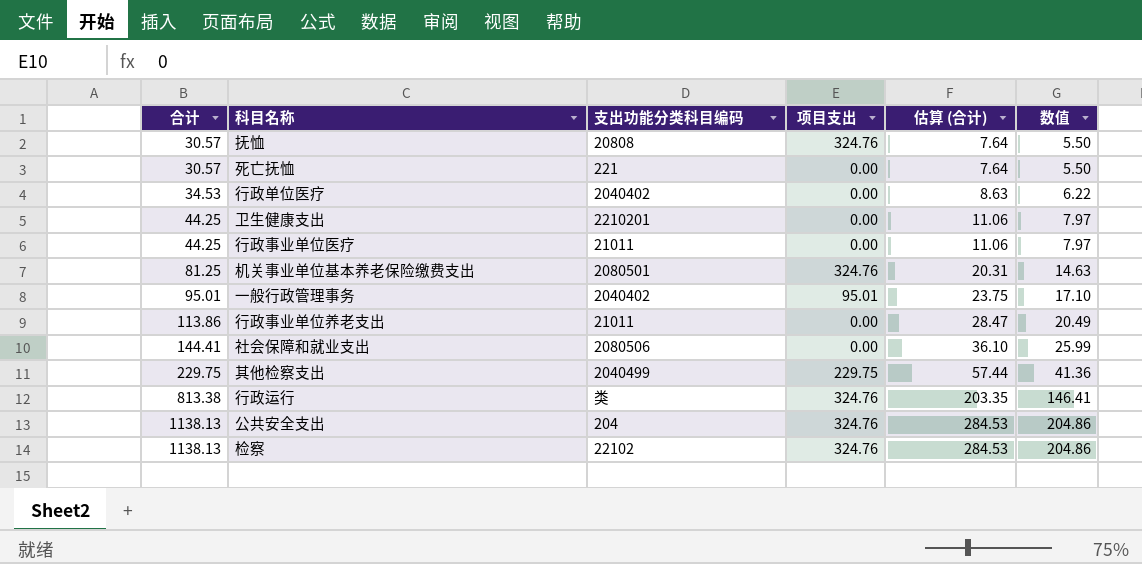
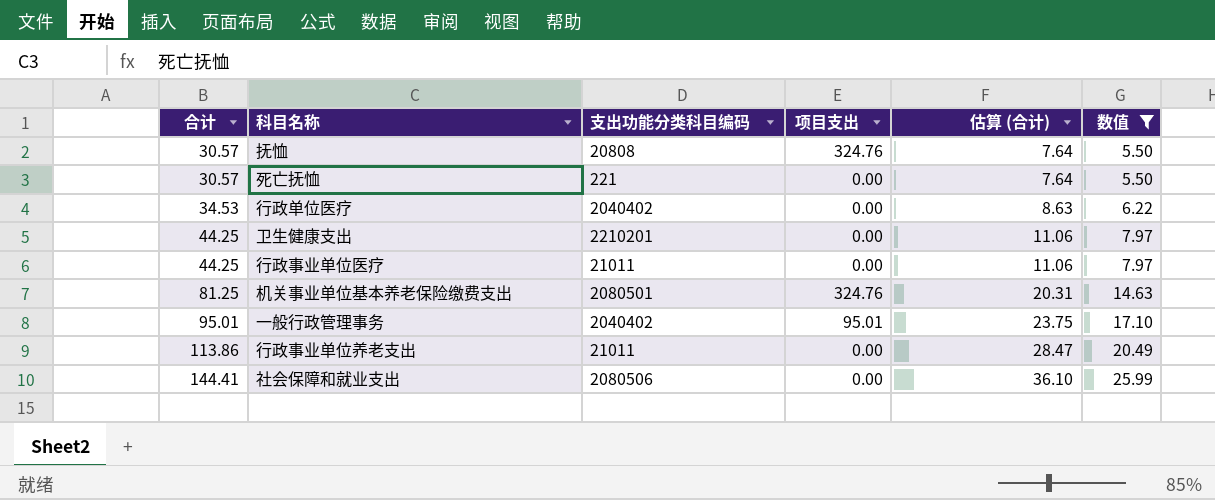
filter: none -> 数值 <= 25.99

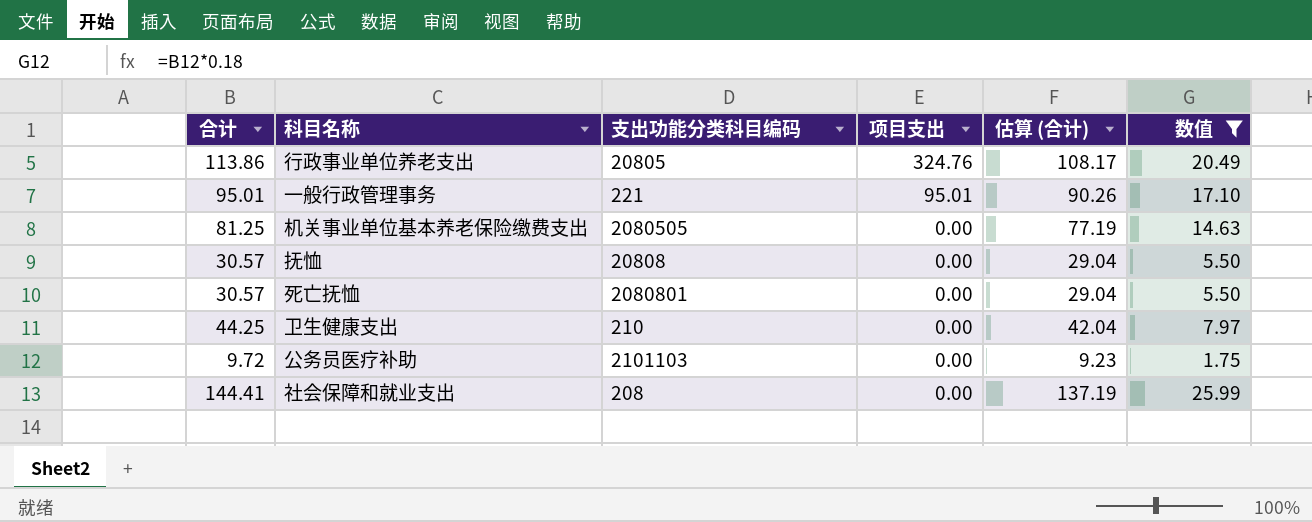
row order: 合计 ascending -> 项目支出 descending
column 估算 (合计) | formula: [合计] * 0.25 -> [合计] * 0.95
row 行政单位医疗: 34.53 | 2040402 | 0.00 | 8.63 | 6.22 -> none
row 行政事业单位医疗: 44.25 | 21011 | 0.00 | 11.06 | 7.97 -> none
行政事业单位养老支出 | 支出功能分类科目编码: 21011 -> 20805
行政事业单位养老支出 | 项目支出: 0.00 -> 324.76
一般行政管理事务 | 支出功能分类科目编码: 2040402 -> 221
机关事业单位基本养老保险缴费支出 | 支出功能分类科目编码: 2080501 -> 2080505
机关事业单位基本养老保险缴费支出 | 项目支出: 324.76 -> 0.00
抚恤 | 项目支出: 324.76 -> 0.00
死亡抚恤 | 支出功能分类科目编码: 221 -> 2080801
卫生健康支出 | 支出功能分类科目编码: 2210201 -> 210
row 公务员医疗补助: none -> 9.72 | 2101103 | 0.00 | 9.23 | 1.75
社会保障和就业支出 | 支出功能分类科目编码: 2080506 -> 208

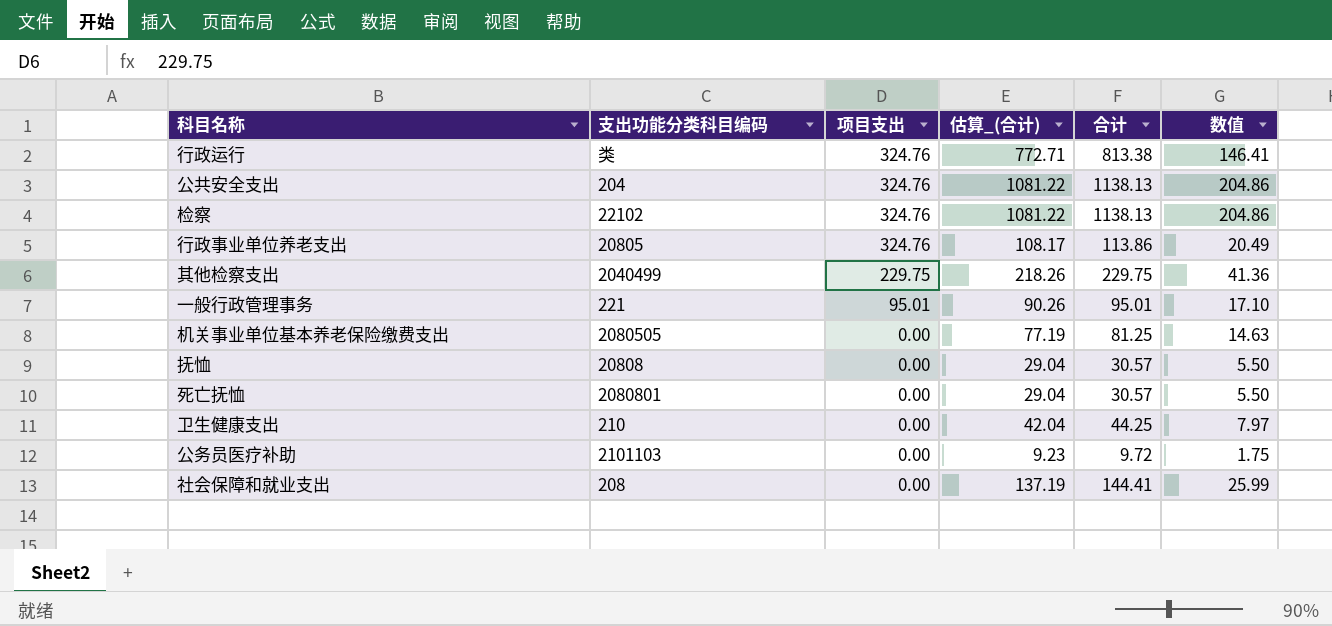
filter: 数值 <= 25.99 -> none
column name: 估算 (合计) -> 估算_(合计)
column 合计 | position: 1 -> 5

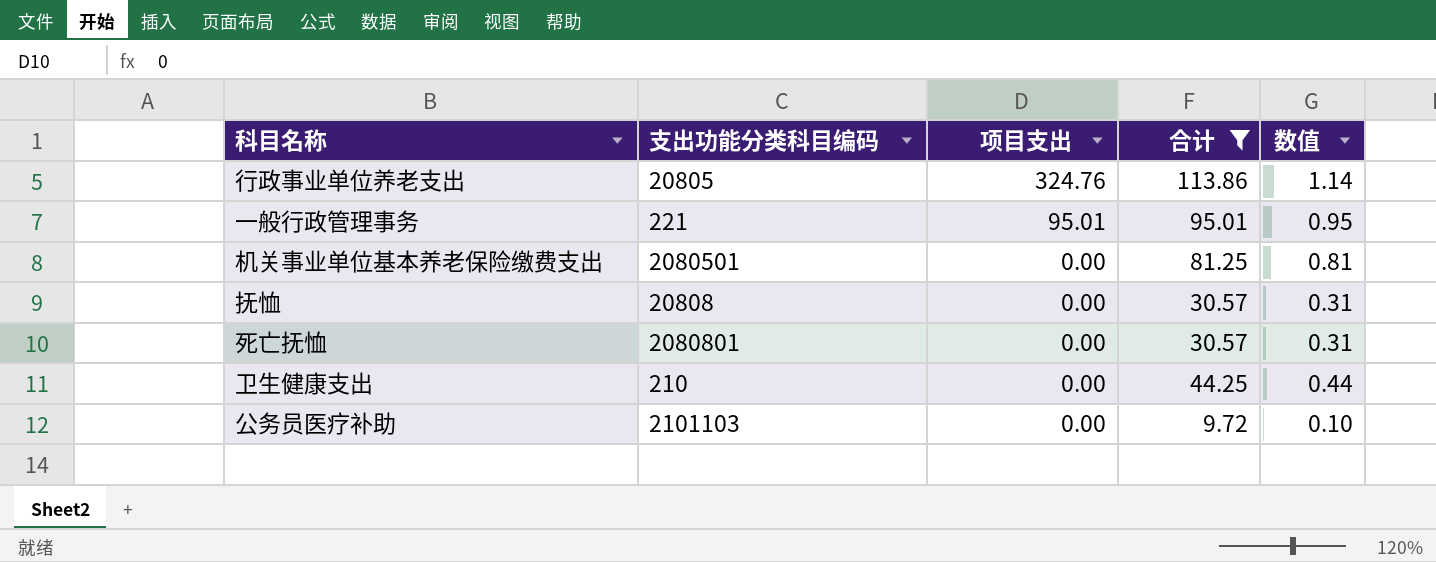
filter: none -> 合计 <= 113.86
column 估算_(合计) | formula: [合计] * 0.95 -> none
column 数值 | formula: [合计] * 0.18 -> [合计] * 0.01
机关事业单位基本养老保险缴费支出 | 支出功能分类科目编码: 2080505 -> 2080501

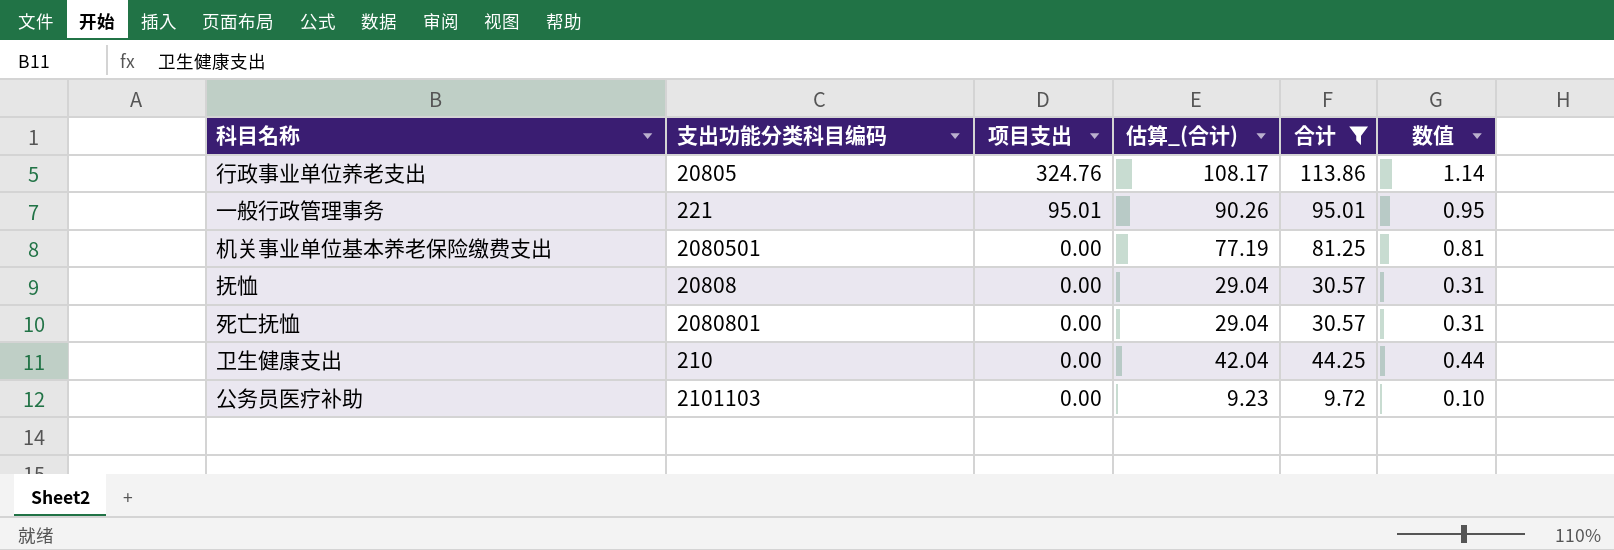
column 估算_(合计) | formula: none -> [合计] * 0.95

